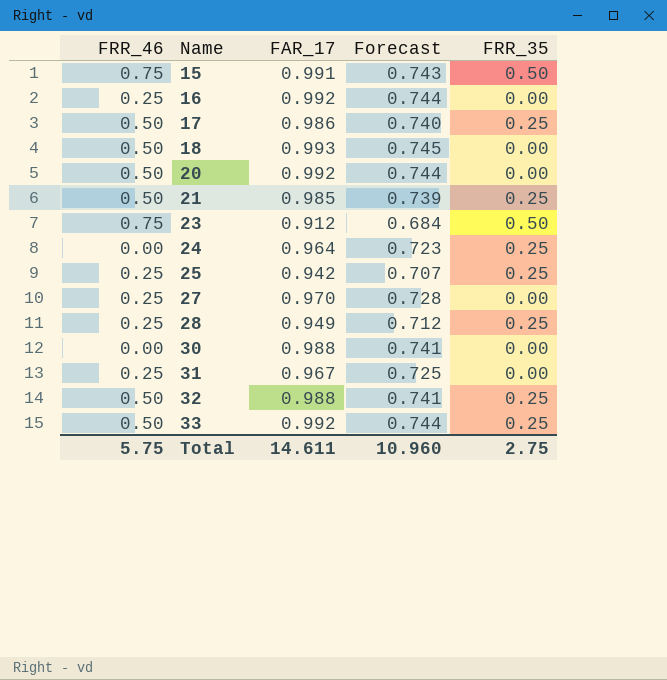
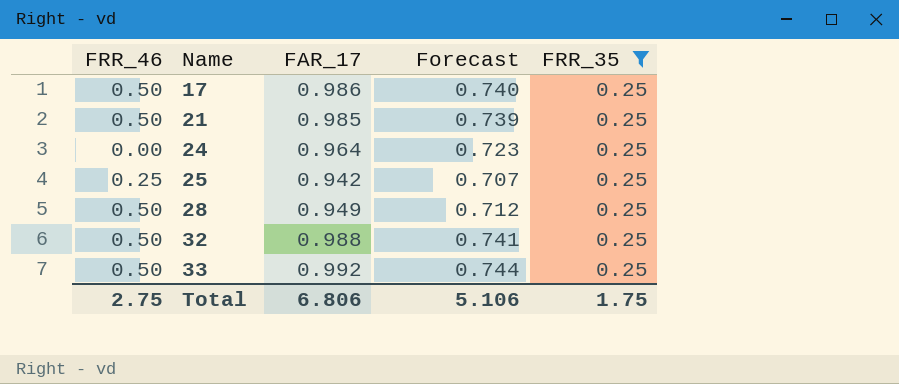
filter: none -> FRR_35 = 0.25
28 | FRR_46: 0.25 -> 0.50
Total | FRR_46: 5.75 -> 2.75
Total | FAR_17: 14.611 -> 6.806
Total | Forecast: 10.960 -> 5.106
Total | FRR_35: 2.75 -> 1.75

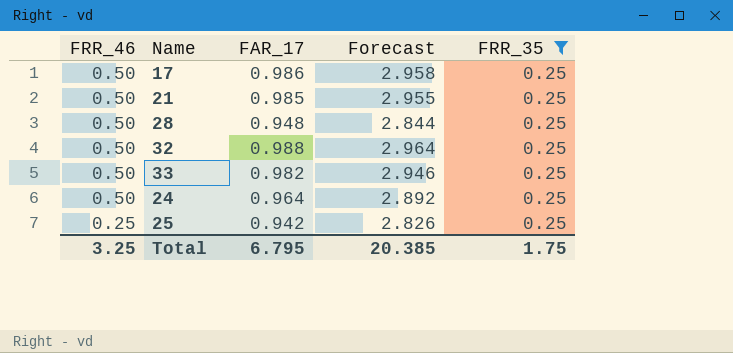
row order: Name ascending -> FRR_46 descending
column Forecast | formula: [FAR_17] * 0.75 -> [FAR_17] * 3
28 | FAR_17: 0.949 -> 0.948
33 | FAR_17: 0.992 -> 0.982
24 | FRR_46: 0.00 -> 0.50
Total | FRR_46: 2.75 -> 3.25
Total | FAR_17: 6.806 -> 6.795
Total | Forecast: 5.106 -> 20.385

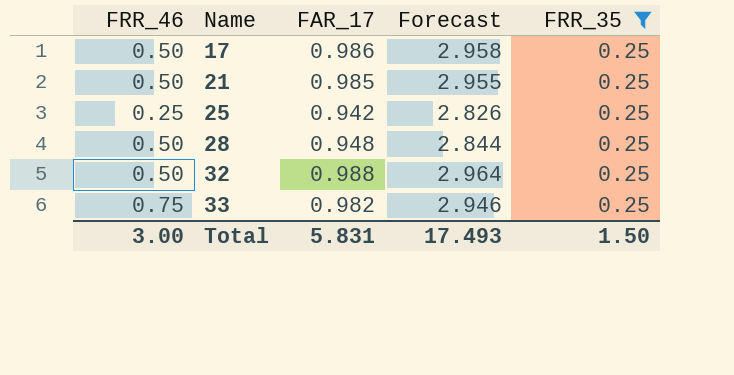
row order: FRR_46 descending -> Name ascending
row 24: 0.50 | 0.964 | 2.892 | 0.25 -> none
33 | FRR_46: 0.50 -> 0.75
Total | FRR_46: 3.25 -> 3.00
Total | FAR_17: 6.795 -> 5.831
Total | Forecast: 20.385 -> 17.493
Total | FRR_35: 1.75 -> 1.50

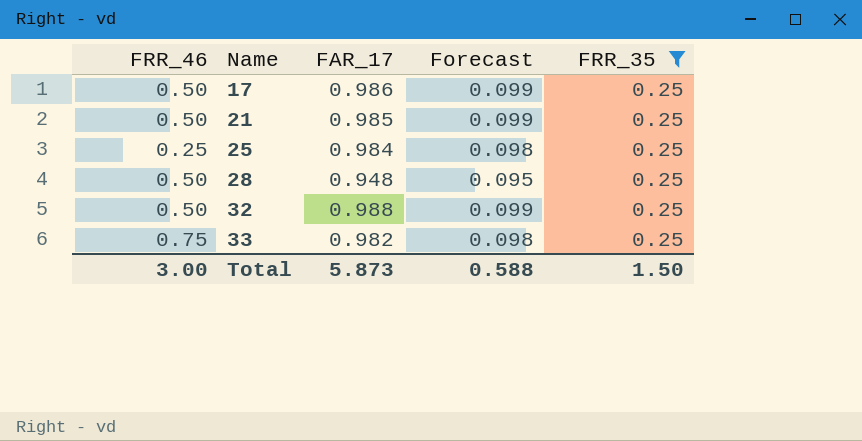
column Forecast | formula: [FAR_17] * 3 -> [FAR_17] * 0.1
25 | FAR_17: 0.942 -> 0.984
Total | FAR_17: 5.831 -> 5.873
Total | Forecast: 17.493 -> 0.588

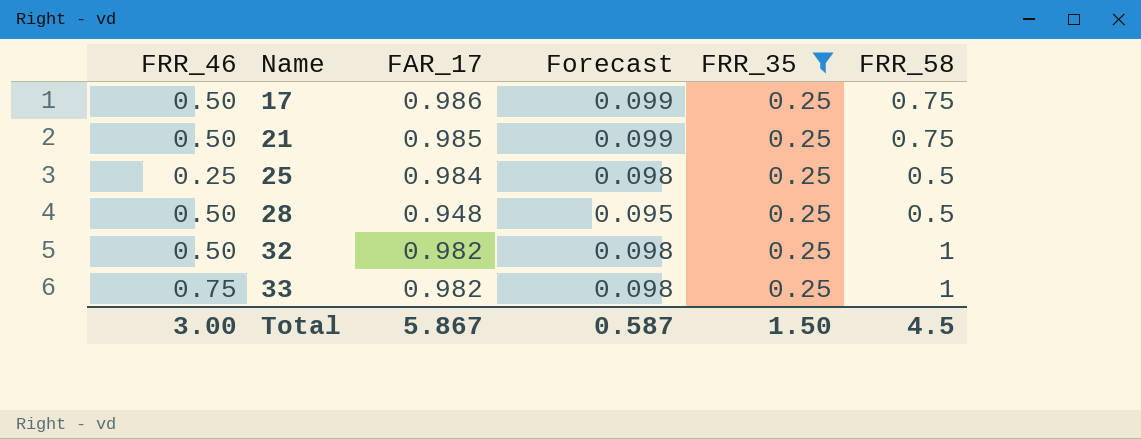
column FRR_58 | position: none -> 6
32 | FAR_17: 0.988 -> 0.982
32 | Forecast: 0.099 -> 0.098
Total | FAR_17: 5.873 -> 5.867
Total | Forecast: 0.588 -> 0.587

